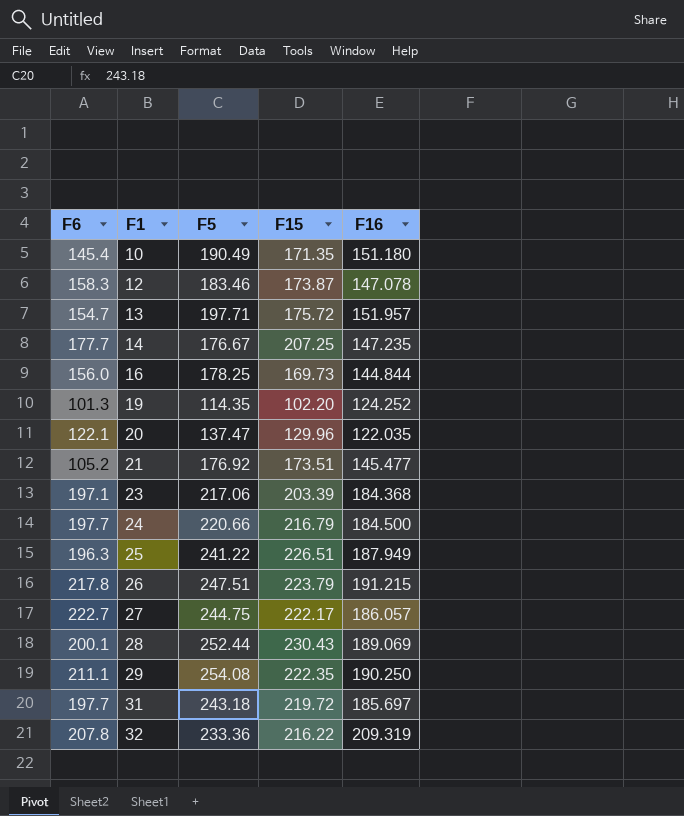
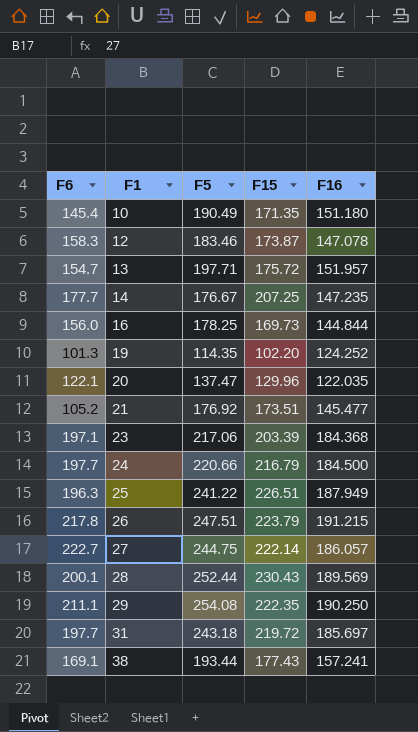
row 32: 207.8 | 233.36 | 216.22 | 209.319 -> none
27 | F15: 222.17 -> 222.14
28 | F16: 189.069 -> 189.569
row 38: none -> 169.1 | 193.44 | 177.43 | 157.241

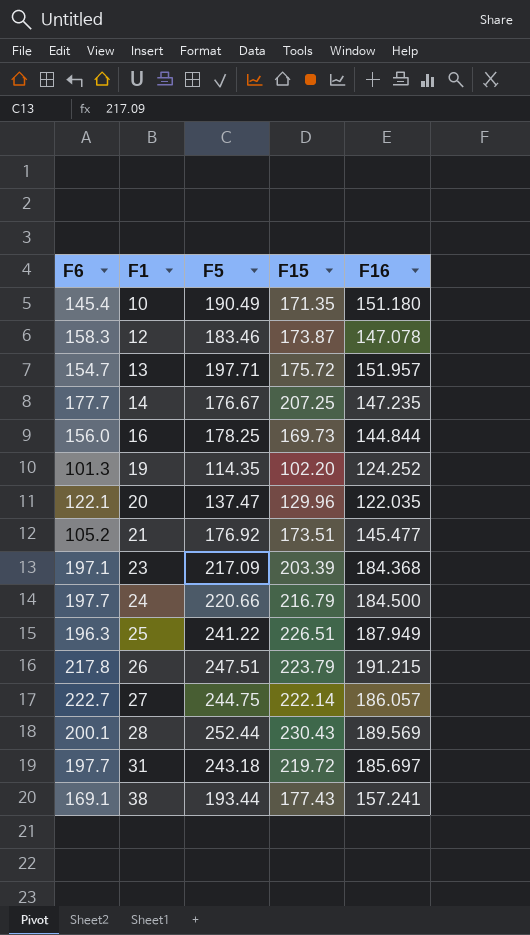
row 29: 211.1 | 254.08 | 222.35 | 190.250 -> none
23 | F5: 217.06 -> 217.09

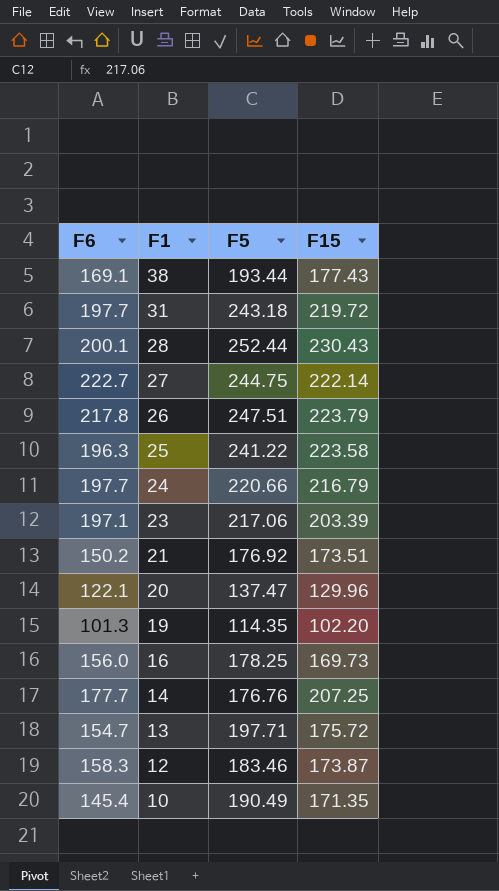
row order: F1 ascending -> F1 descending
column F16 | position: 5 -> none
25 | F15: 226.51 -> 223.58
23 | F5: 217.09 -> 217.06
21 | F6: 105.2 -> 150.2
14 | F5: 176.67 -> 176.76

